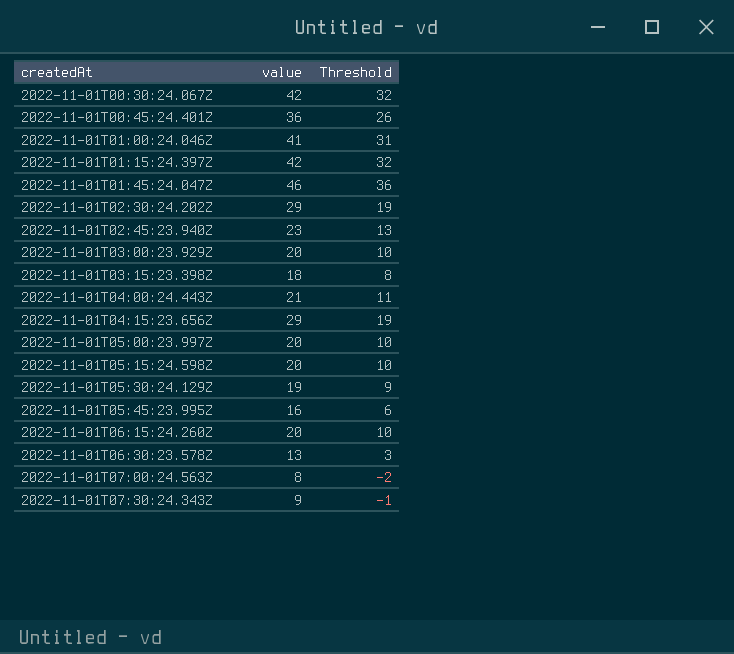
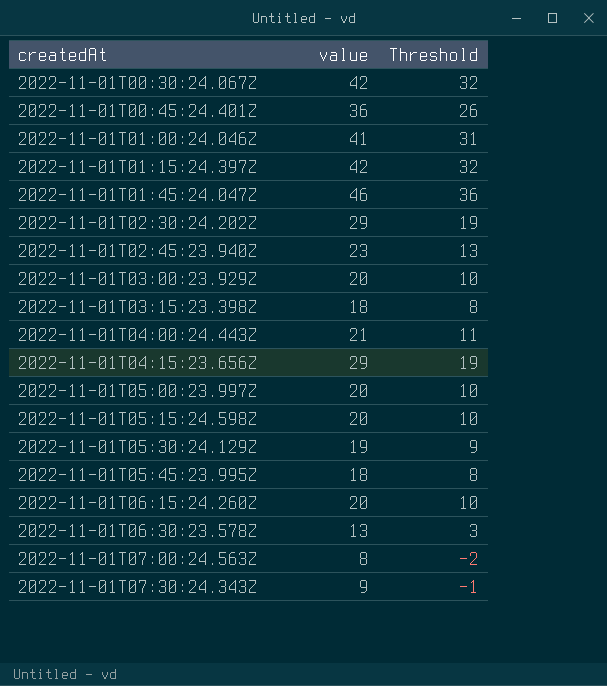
2022-11-01T05:45:23.995Z | value: 16 -> 18
2022-11-01T05:45:23.995Z | Threshold: 6 -> 8

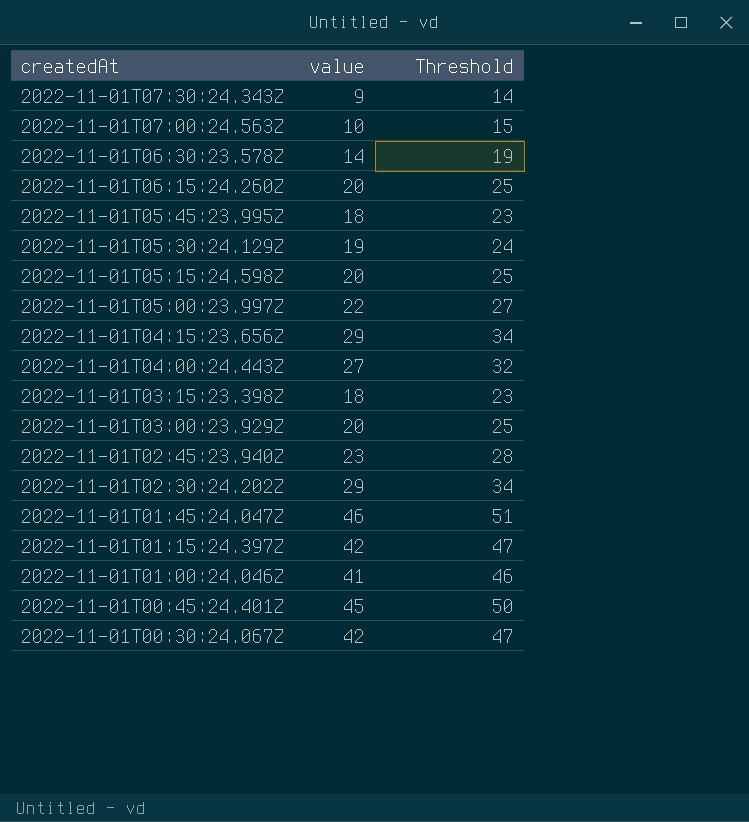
row order: createdAt ascending -> createdAt descending
column Threshold | formula: [value] - 10 -> [value] + 5
2022-11-01T07:00:24.563Z | value: 8 -> 10
2022-11-01T06:30:23.578Z | value: 13 -> 14
2022-11-01T05:00:23.997Z | value: 20 -> 22
2022-11-01T04:00:24.443Z | value: 21 -> 27
2022-11-01T00:45:24.401Z | value: 36 -> 45

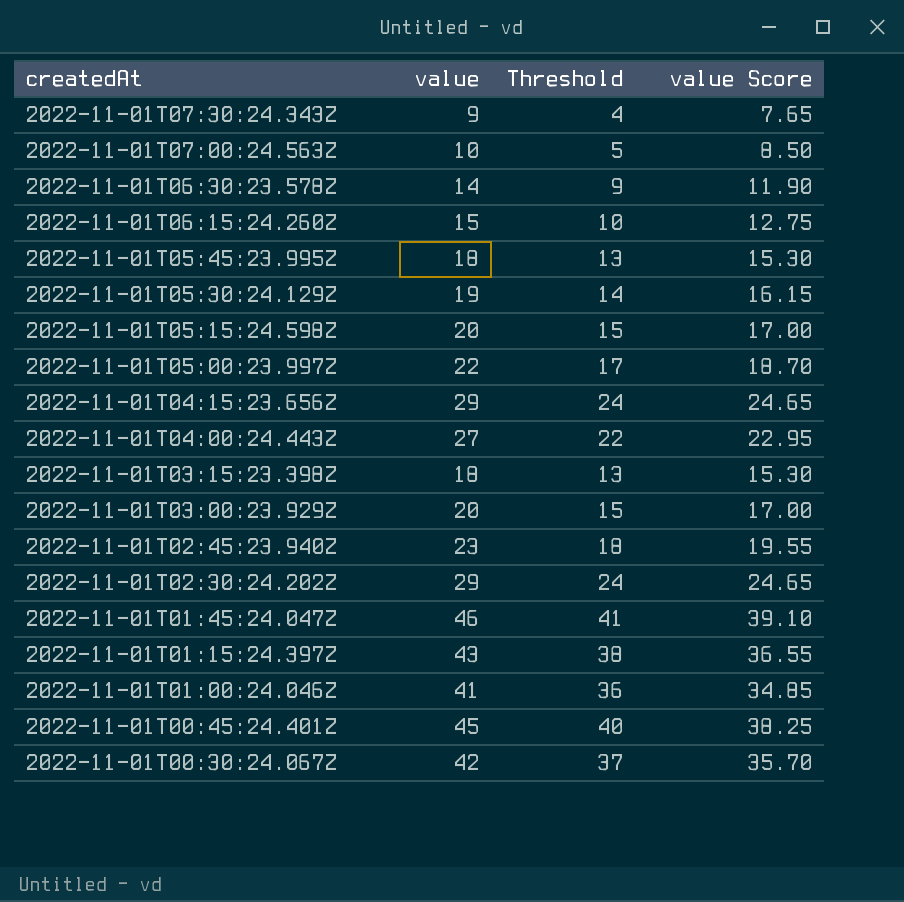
column Threshold | formula: [value] + 5 -> [value] - 5
column value Score | formula: none -> [value] * 0.85
2022-11-01T06:15:24.260Z | value: 20 -> 15
2022-11-01T01:15:24.397Z | value: 42 -> 43

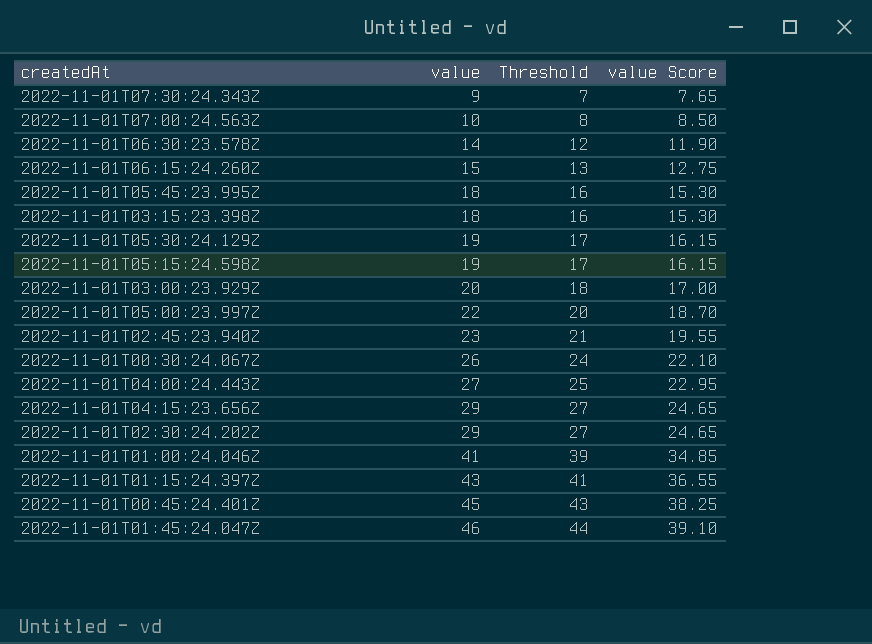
row order: createdAt descending -> value ascending
column Threshold | formula: [value] - 5 -> [value] - 2
2022-11-01T05:15:24.598Z | value: 20 -> 19
2022-11-01T05:15:24.598Z | value Score: 17.00 -> 16.15
2022-11-01T00:30:24.067Z | value: 42 -> 26
2022-11-01T00:30:24.067Z | value Score: 35.70 -> 22.10

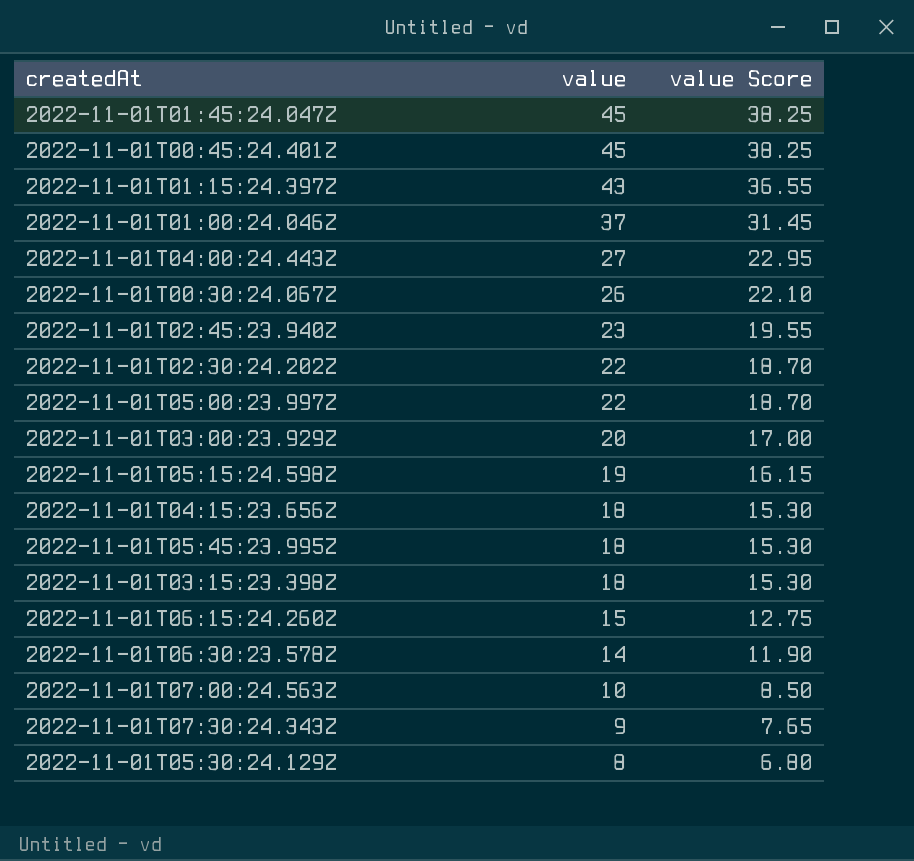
row order: value ascending -> value descending
column Threshold | formula: [value] - 2 -> none
2022-11-01T01:45:24.047Z | value: 46 -> 45
2022-11-01T01:45:24.047Z | value Score: 39.10 -> 38.25
2022-11-01T01:00:24.046Z | value: 41 -> 37
2022-11-01T01:00:24.046Z | value Score: 34.85 -> 31.45
2022-11-01T02:30:24.202Z | value: 29 -> 22
2022-11-01T02:30:24.202Z | value Score: 24.65 -> 18.70
2022-11-01T04:15:23.656Z | value: 29 -> 18
2022-11-01T04:15:23.656Z | value Score: 24.65 -> 15.30
2022-11-01T05:30:24.129Z | value: 19 -> 8
2022-11-01T05:30:24.129Z | value Score: 16.15 -> 6.80

